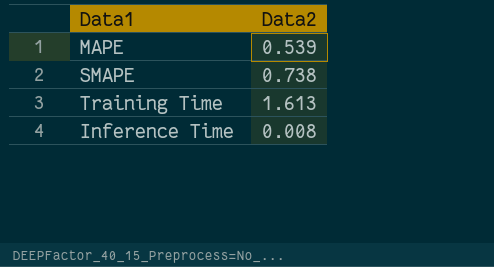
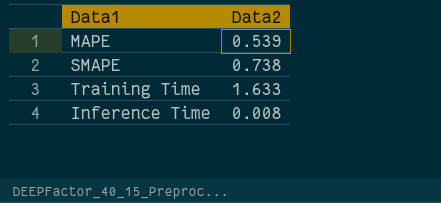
Training Time | Data2: 1.613 -> 1.633

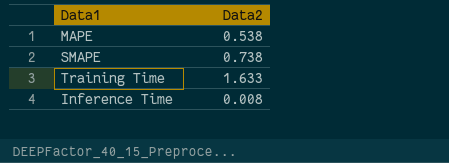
MAPE | Data2: 0.539 -> 0.538

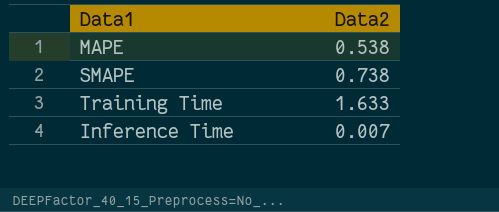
Inference Time | Data2: 0.008 -> 0.007

